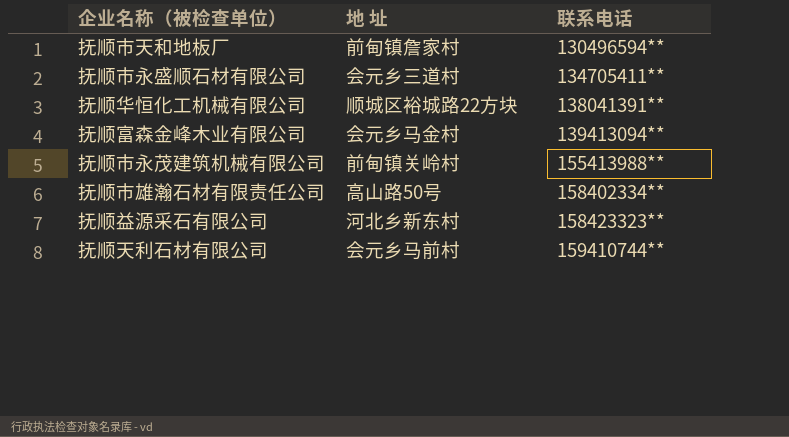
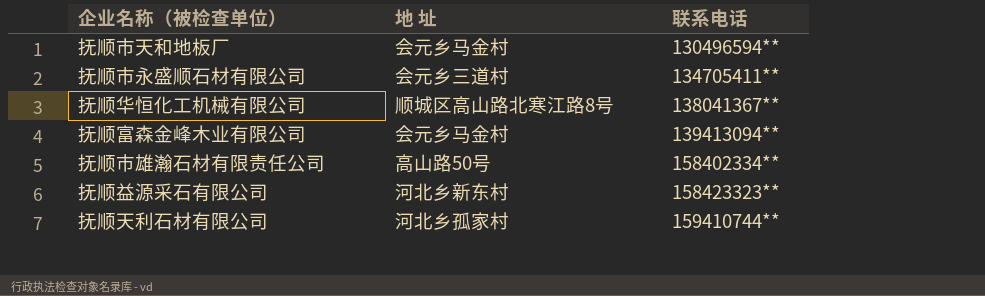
row 抚顺市永茂建筑机械有限公司: 前甸镇关岭村 | 155413988** -> none
抚顺市天和地板厂 | 地 址: 前甸镇詹家村 -> 会元乡马金村
抚顺华恒化工机械有限公司 | 地 址: 顺城区裕城路22方块 -> 顺城区高山路北寒江路8号
抚顺华恒化工机械有限公司 | 联系电话: 138041391** -> 138041367**
抚顺天利石材有限公司 | 地 址: 会元乡马前村 -> 河北乡孤家村

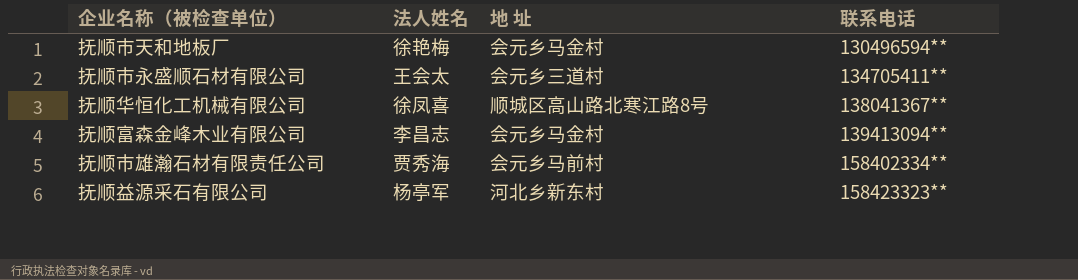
column 法人姓名 | position: none -> 2
row 抚顺天利石材有限公司: 河北乡孤家村 | 159410744** -> none
抚顺市雄瀚石材有限责任公司 | 地 址: 高山路50号 -> 会元乡马前村

